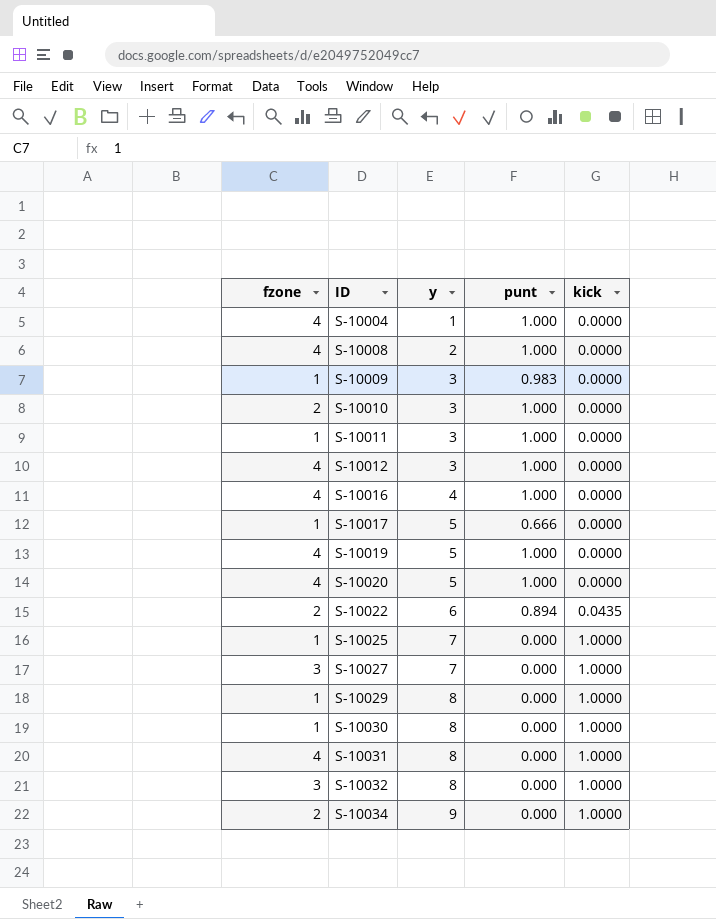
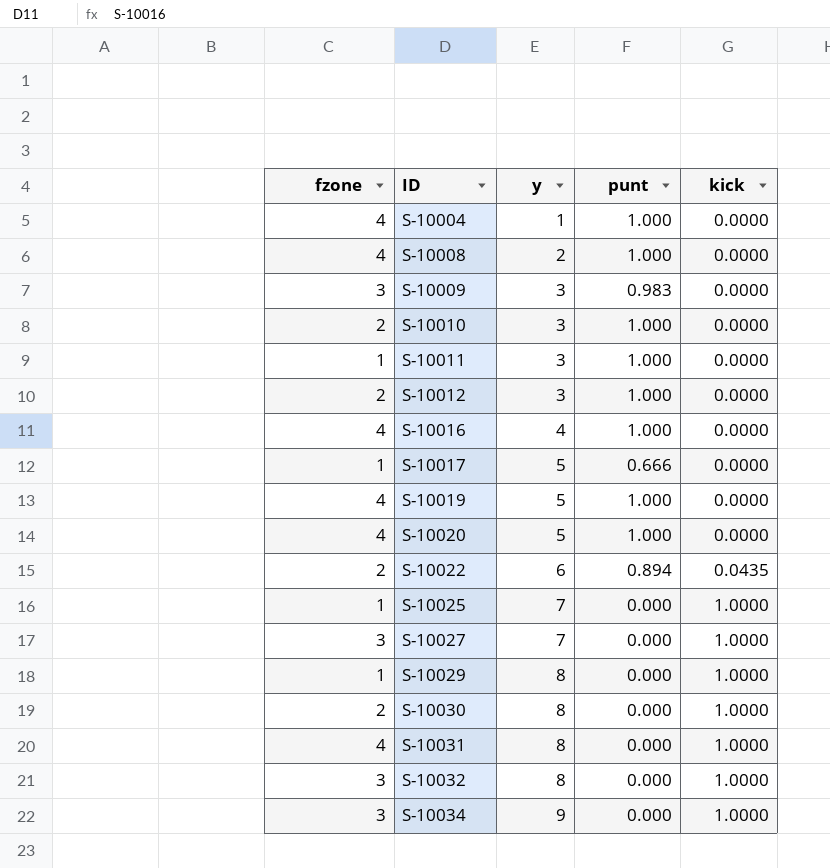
S-10009 | fzone: 1 -> 3
S-10012 | fzone: 4 -> 2
S-10030 | fzone: 1 -> 2
S-10034 | fzone: 2 -> 3

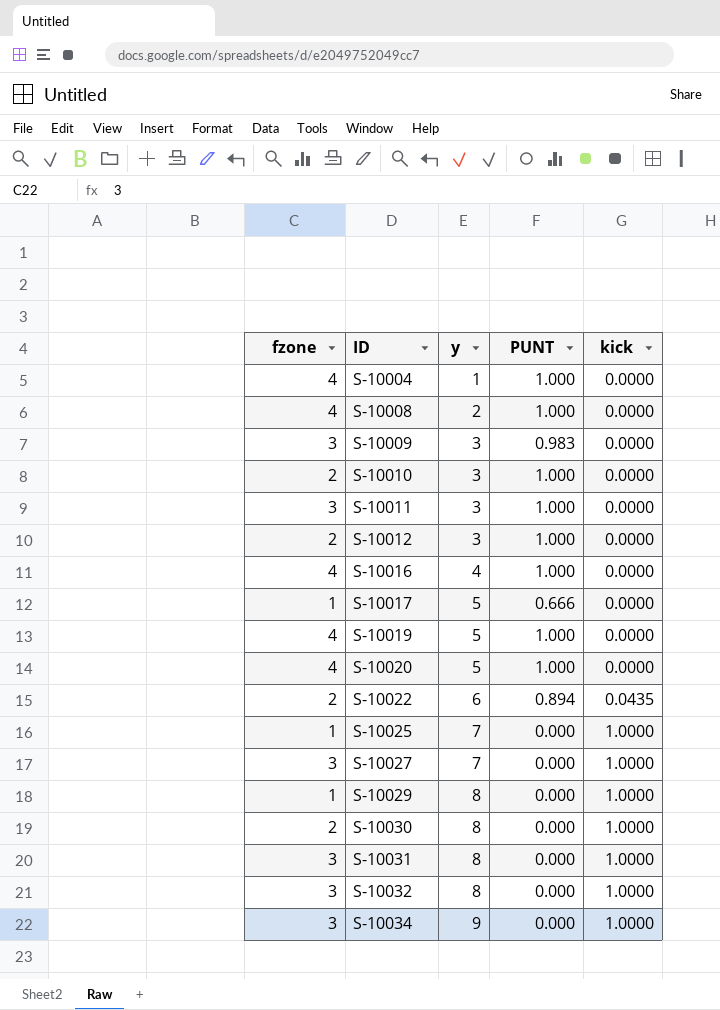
column name: punt -> PUNT
S-10011 | fzone: 1 -> 3
S-10031 | fzone: 4 -> 3

